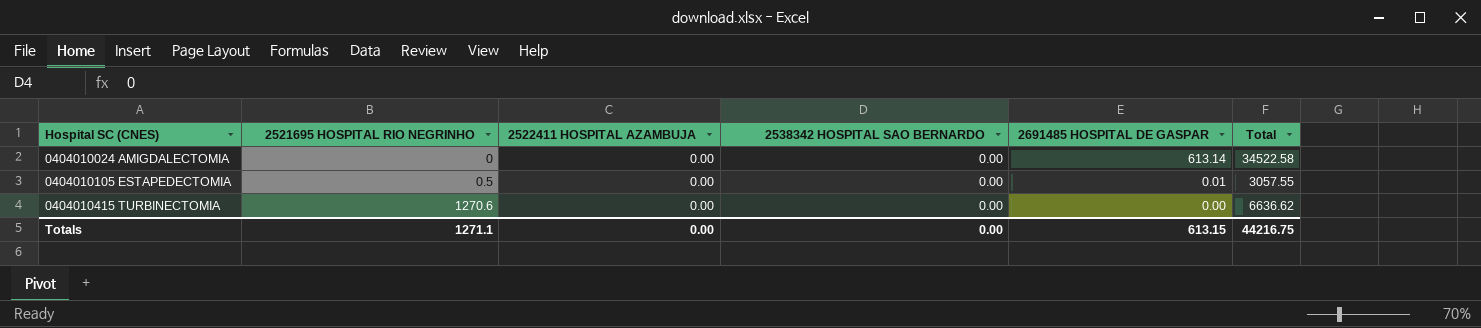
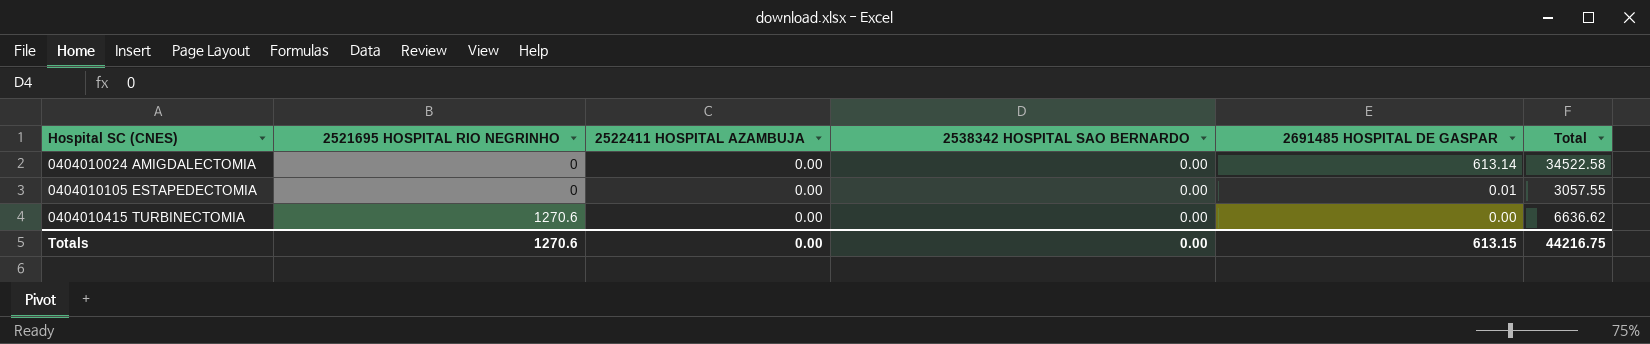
0404010105 ESTAPEDECTOMIA | 2521695 HOSPITAL RIO NEGRINHO: 0.5 -> 0
Totals | 2521695 HOSPITAL RIO NEGRINHO: 1271.1 -> 1270.6

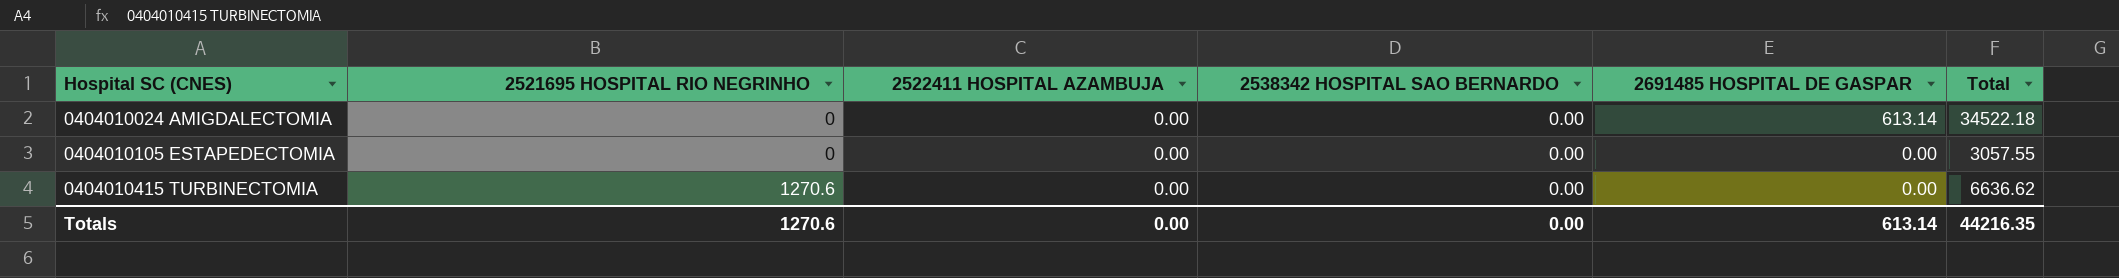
0404010024 AMIGDALECTOMIA | Total: 34522.58 -> 34522.18
0404010105 ESTAPEDECTOMIA | 2691485 HOSPITAL DE GASPAR: 0.01 -> 0.00
Totals | 2691485 HOSPITAL DE GASPAR: 613.15 -> 613.14
Totals | Total: 44216.75 -> 44216.35

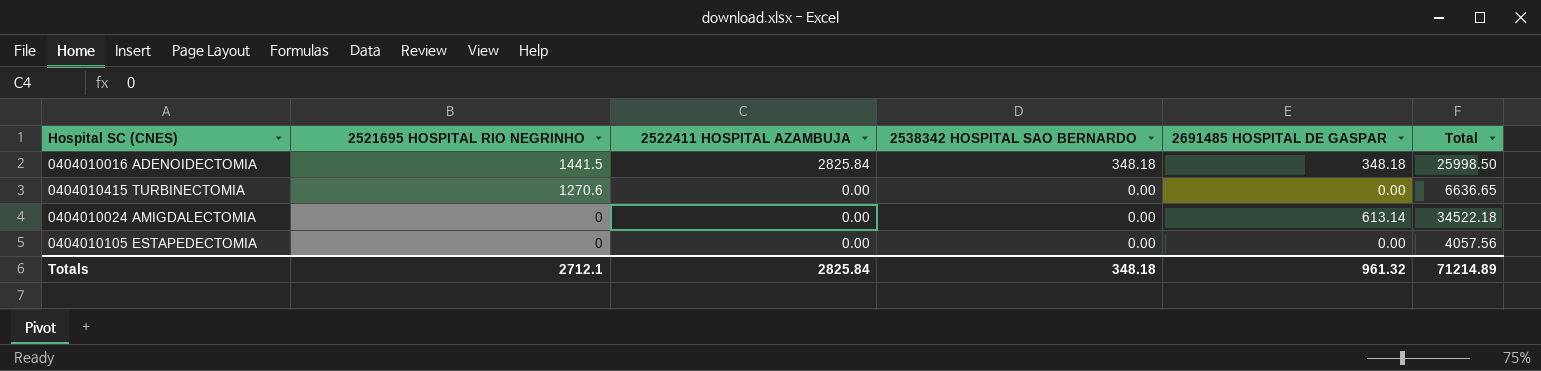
row order: Hospital SC (CNES) ascending -> 2521695 HOSPITAL RIO NEGRINHO descending
row 0404010016 ADENOIDECTOMIA: none -> 1441.5 | 2825.84 | 348.18 | 348.18 | 25998.50
0404010415 TURBINECTOMIA | Total: 6636.62 -> 6636.65
0404010105 ESTAPEDECTOMIA | Total: 3057.55 -> 4057.56
Totals | 2521695 HOSPITAL RIO NEGRINHO: 1270.6 -> 2712.1
Totals | 2522411 HOSPITAL AZAMBUJA: 0.00 -> 2825.84
Totals | 2538342 HOSPITAL SAO BERNARDO: 0.00 -> 348.18
Totals | 2691485 HOSPITAL DE GASPAR: 613.14 -> 961.32
Totals | Total: 44216.35 -> 71214.89

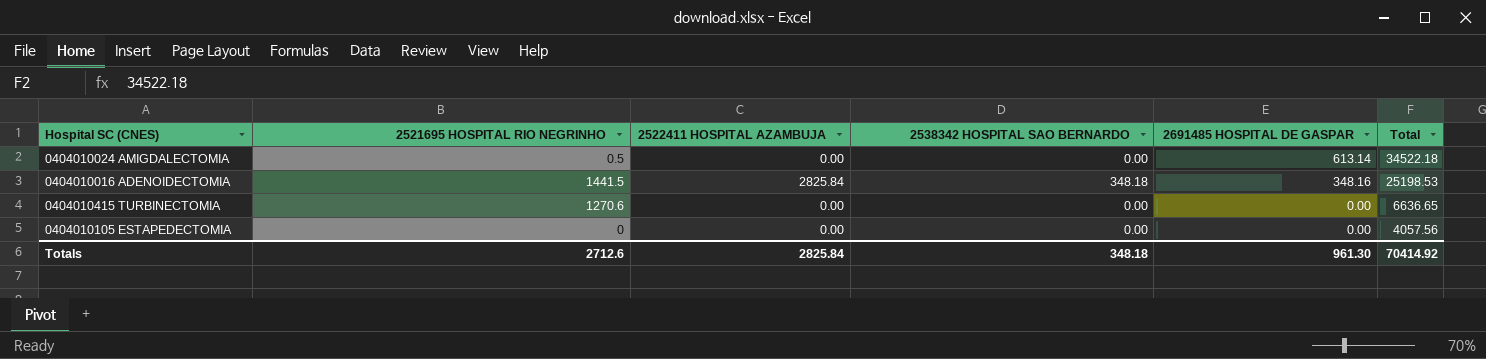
row order: 2521695 HOSPITAL RIO NEGRINHO descending -> 2691485 HOSPITAL DE GASPAR descending
0404010024 AMIGDALECTOMIA | 2521695 HOSPITAL RIO NEGRINHO: 0 -> 0.5
0404010016 ADENOIDECTOMIA | 2691485 HOSPITAL DE GASPAR: 348.18 -> 348.16
0404010016 ADENOIDECTOMIA | Total: 25998.50 -> 25198.53
Totals | 2521695 HOSPITAL RIO NEGRINHO: 2712.1 -> 2712.6
Totals | 2691485 HOSPITAL DE GASPAR: 961.32 -> 961.30
Totals | Total: 71214.89 -> 70414.92

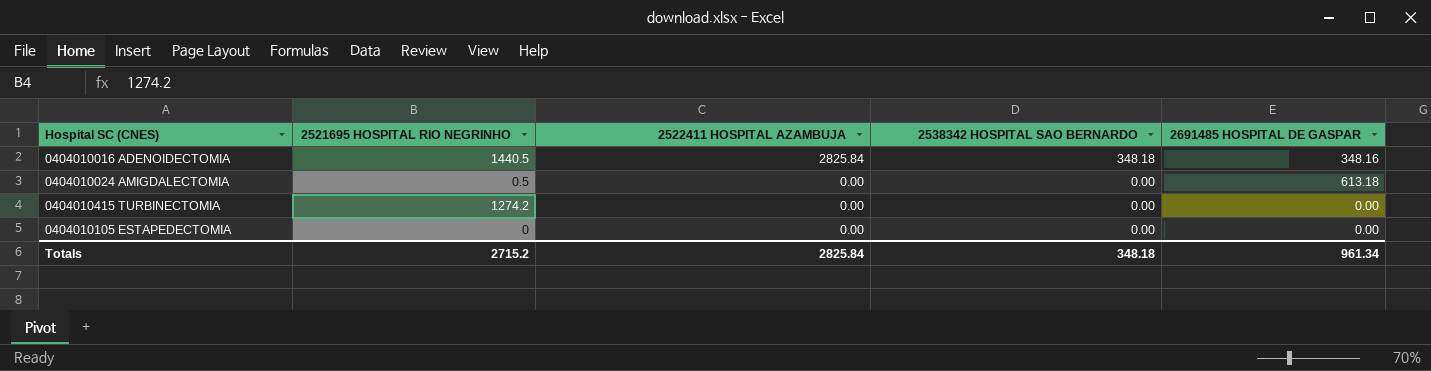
row order: 2691485 HOSPITAL DE GASPAR descending -> 2522411 HOSPITAL AZAMBUJA descending
column Total | position: 6 -> none
0404010016 ADENOIDECTOMIA | 2521695 HOSPITAL RIO NEGRINHO: 1441.5 -> 1440.5
0404010024 AMIGDALECTOMIA | 2691485 HOSPITAL DE GASPAR: 613.14 -> 613.18
0404010415 TURBINECTOMIA | 2521695 HOSPITAL RIO NEGRINHO: 1270.6 -> 1274.2
Totals | 2521695 HOSPITAL RIO NEGRINHO: 2712.6 -> 2715.2
Totals | 2691485 HOSPITAL DE GASPAR: 961.30 -> 961.34

